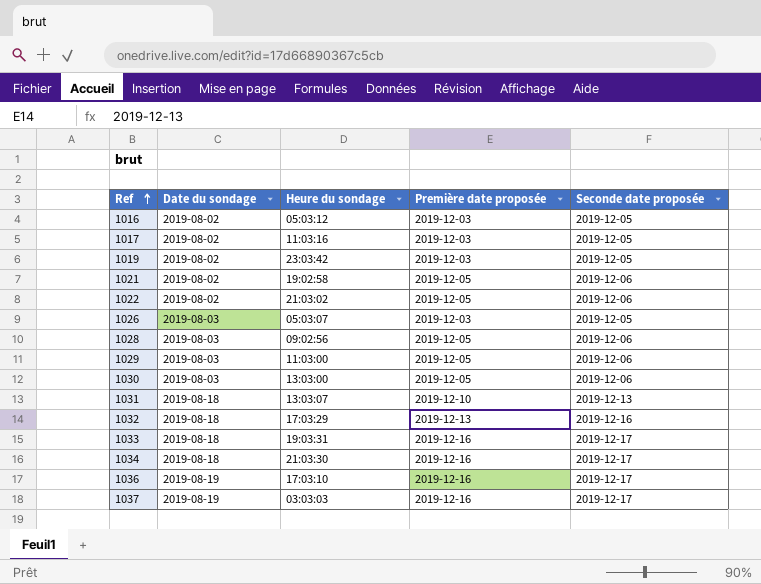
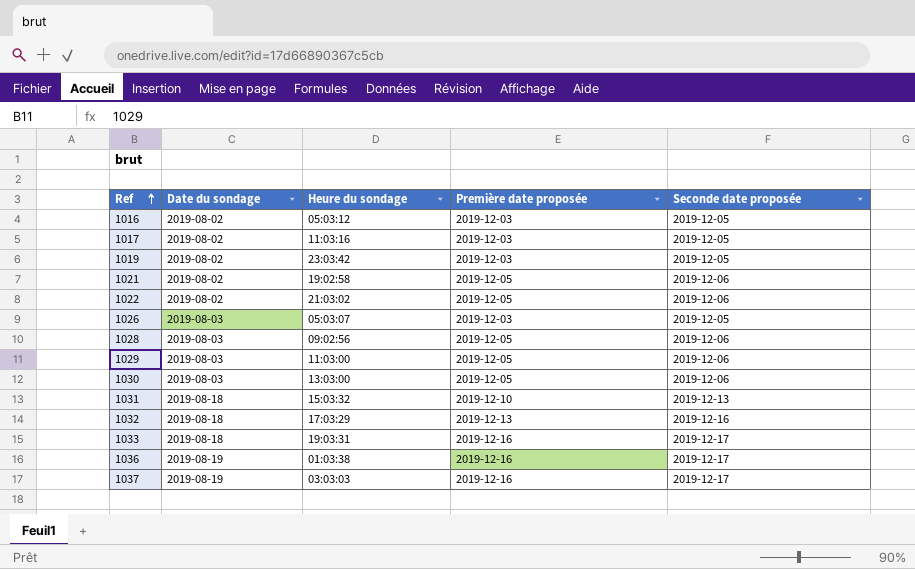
row 1034: 2019-08-18 | 21:03:30 | 2019-12-16 | 2019-12-17 -> none
1031 | Heure du sondage: 13:03:07 -> 15:03:32
1036 | Heure du sondage: 17:03:10 -> 01:03:38

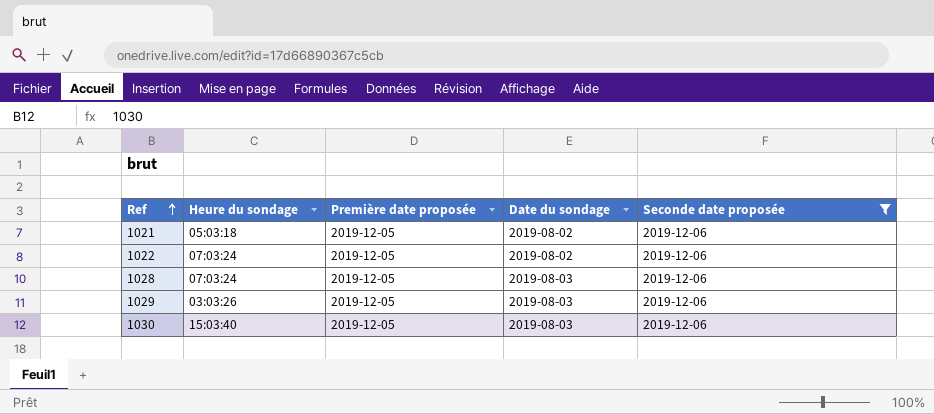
filter: none -> Seconde date proposée = 2019-12-06
column Date du sondage | position: 2 -> 4
1021 | Heure du sondage: 19:02:58 -> 05:03:18
1022 | Heure du sondage: 21:03:02 -> 07:03:24
1028 | Heure du sondage: 09:02:56 -> 07:03:24
1029 | Heure du sondage: 11:03:00 -> 03:03:26
1030 | Heure du sondage: 13:03:00 -> 15:03:40

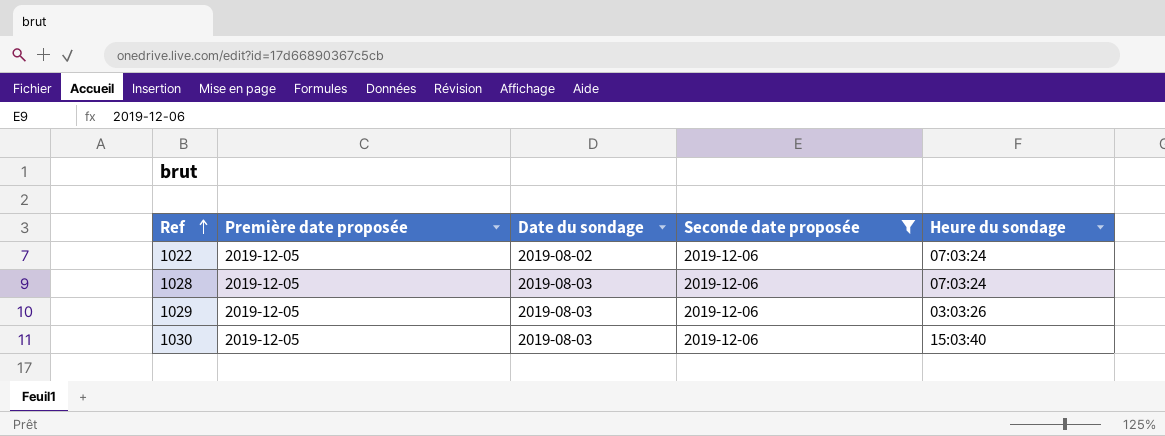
column Heure du sondage | position: 2 -> 5
row 1021: 05:03:18 | 2019-12-05 | 2019-08-02 | 2019-12-06 -> none

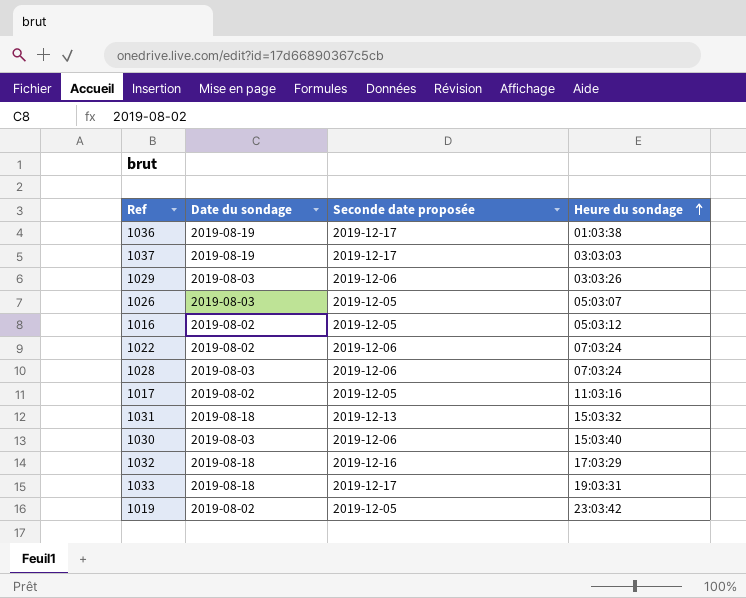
filter: Seconde date proposée = 2019-12-06 -> none
row order: Ref ascending -> Heure du sondage ascending
column Première date proposée | position: 2 -> none

